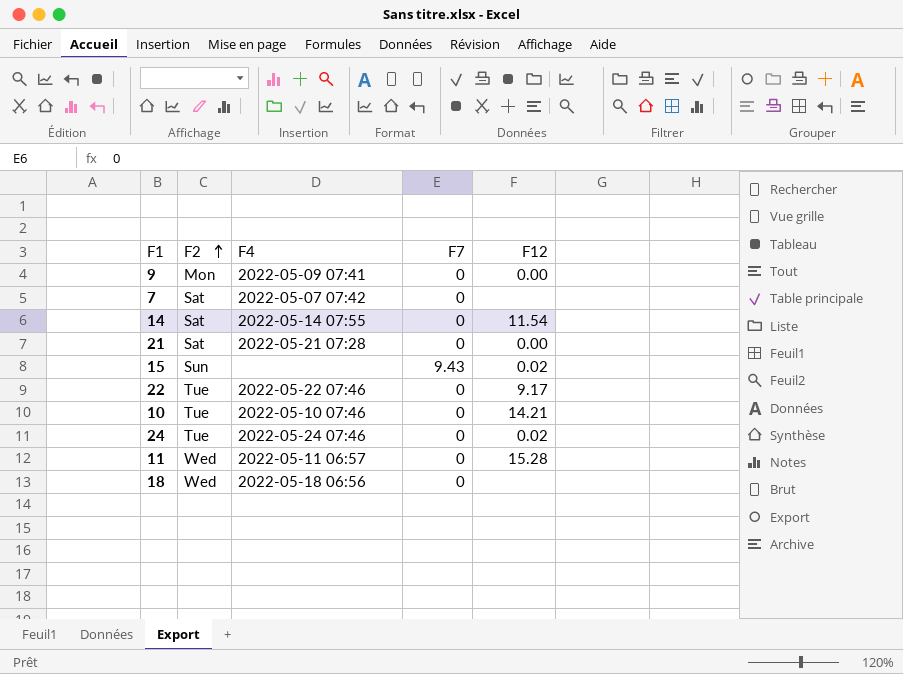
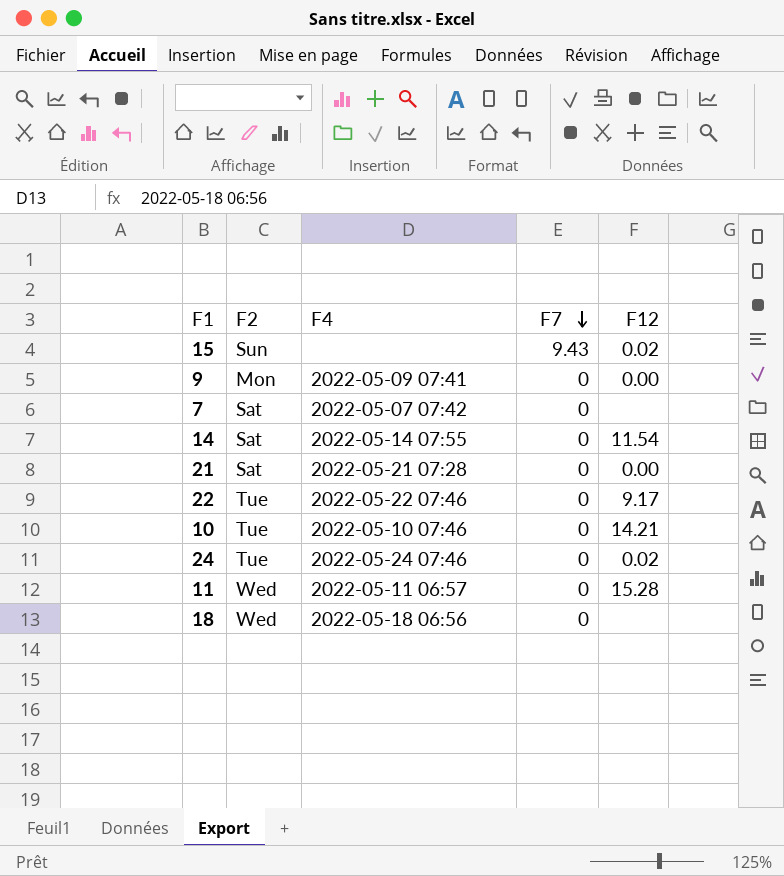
row order: F2 ascending -> F7 descending

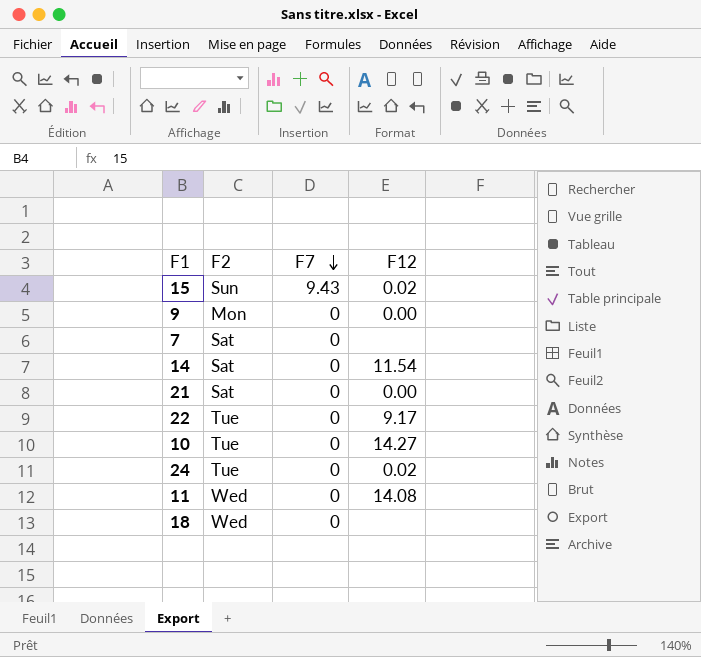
column F4 | position: 3 -> none
10 | F12: 14.21 -> 14.27
11 | F12: 15.28 -> 14.08

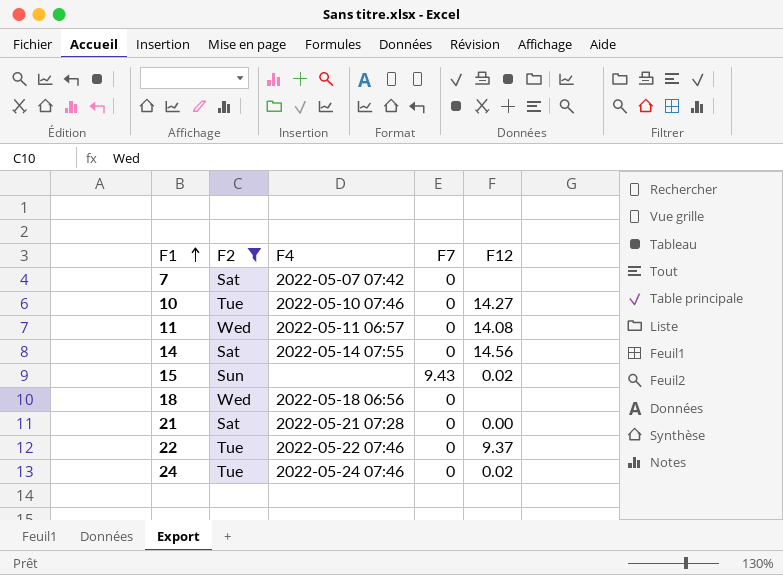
filter: none -> F2 != Mon
row order: F7 descending -> F1 ascending
column F4 | position: none -> 3
14 | F12: 11.54 -> 14.56
22 | F12: 9.17 -> 9.37

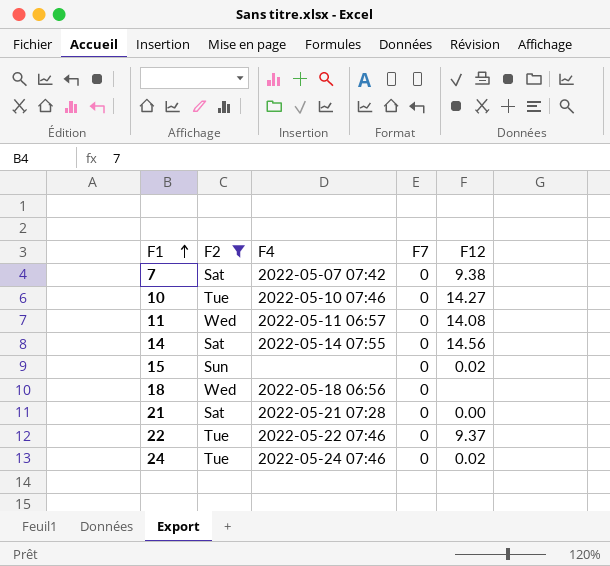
7 | F12: none -> 9.38
15 | F7: 9.43 -> 0

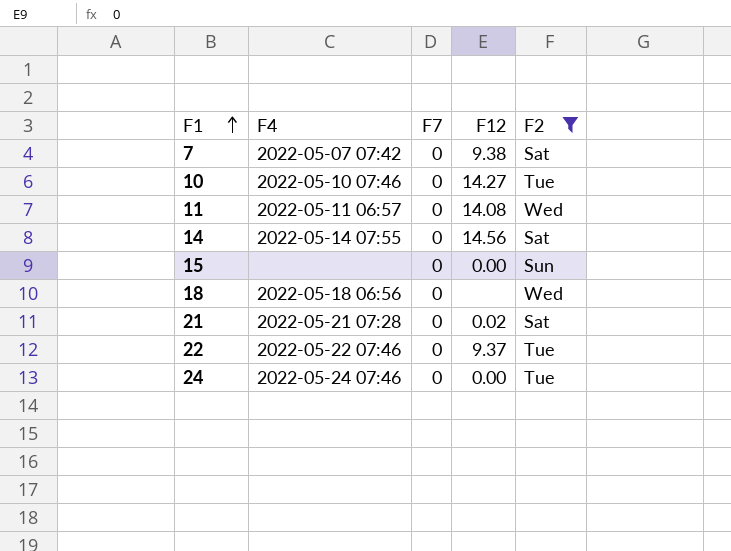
column F2 | position: 2 -> 5
15 | F12: 0.02 -> 0.00
21 | F12: 0.00 -> 0.02
24 | F12: 0.02 -> 0.00

